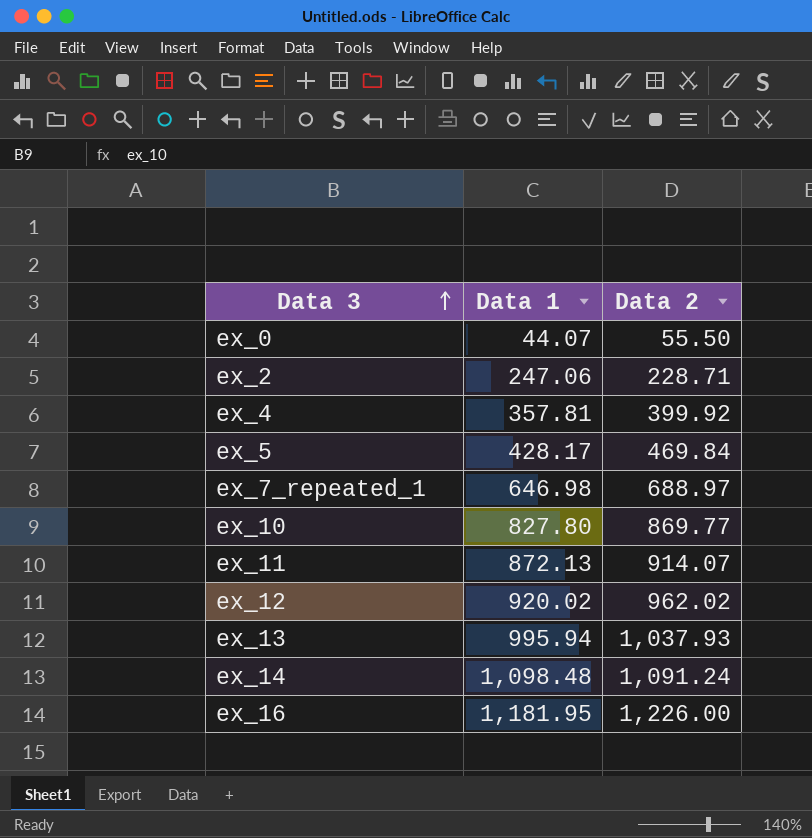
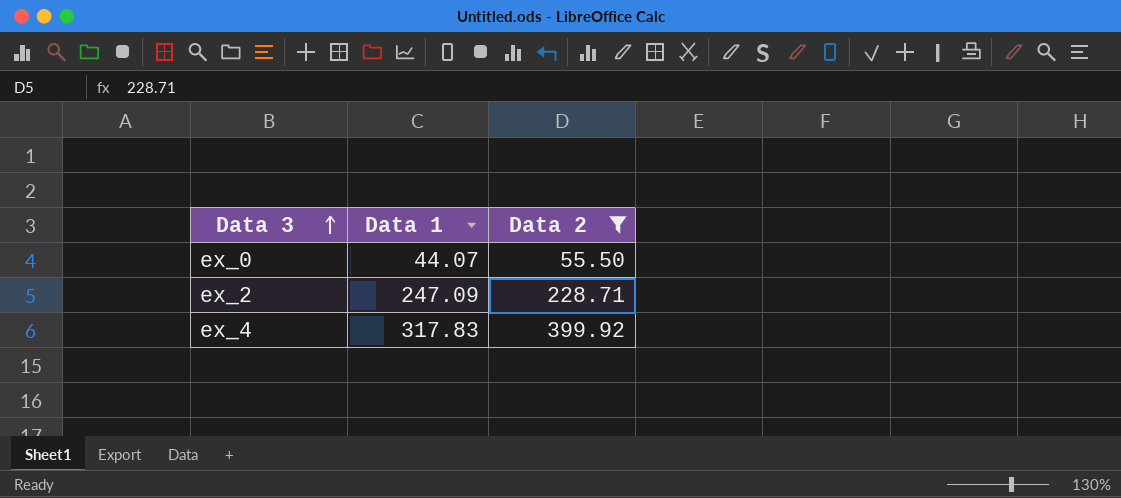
filter: none -> Data 2 <= 399.92
ex_2 | Data 1: 247.06 -> 247.09
ex_4 | Data 1: 357.81 -> 317.83

